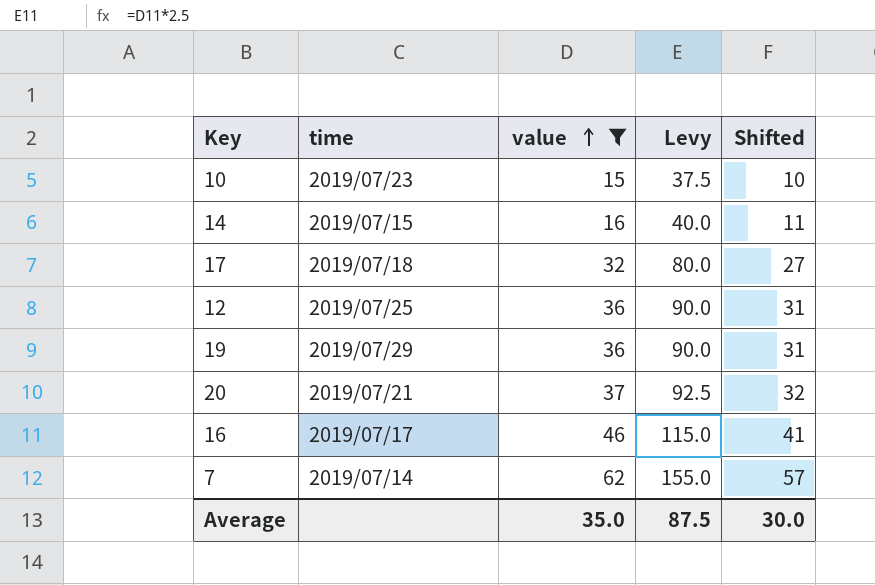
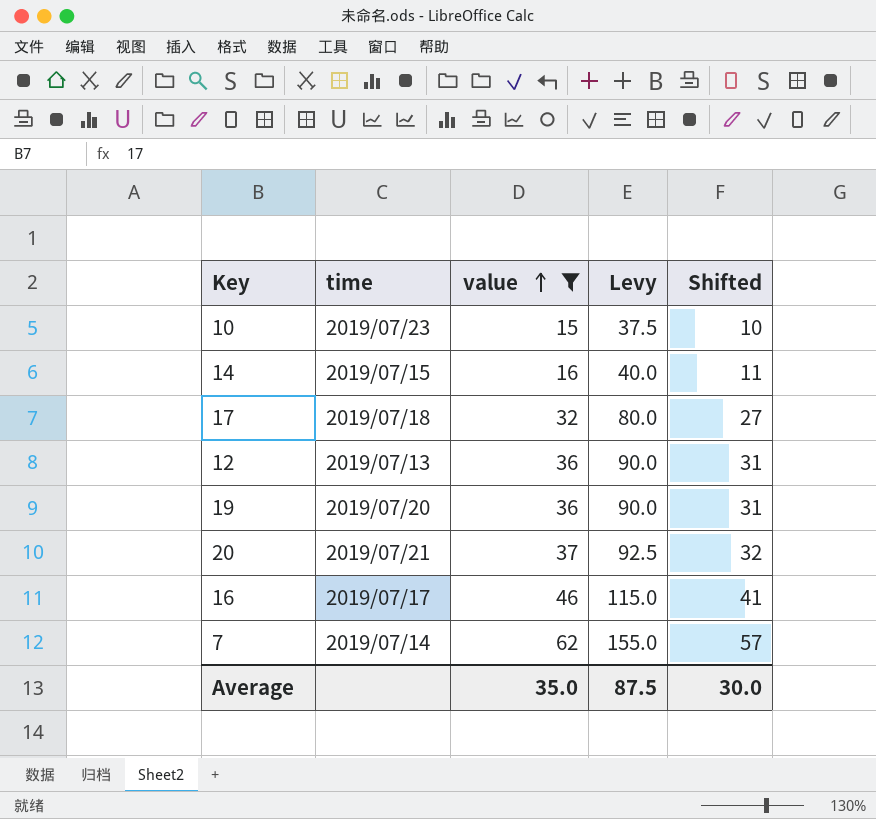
12 | time: 2019/07/25 -> 2019/07/13
19 | time: 2019/07/29 -> 2019/07/20

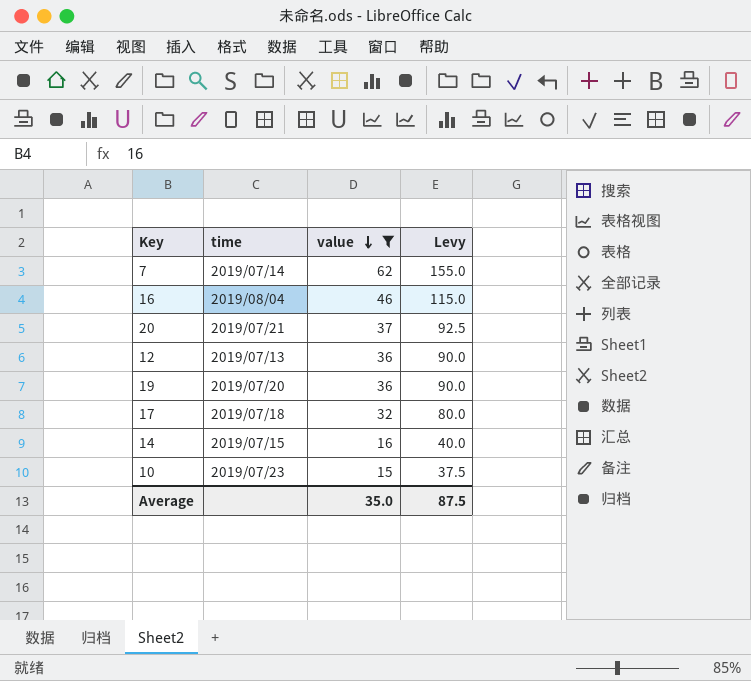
row order: value ascending -> value descending
column Shifted | formula: [value] - 5 -> none
16 | time: 2019/07/17 -> 2019/08/04

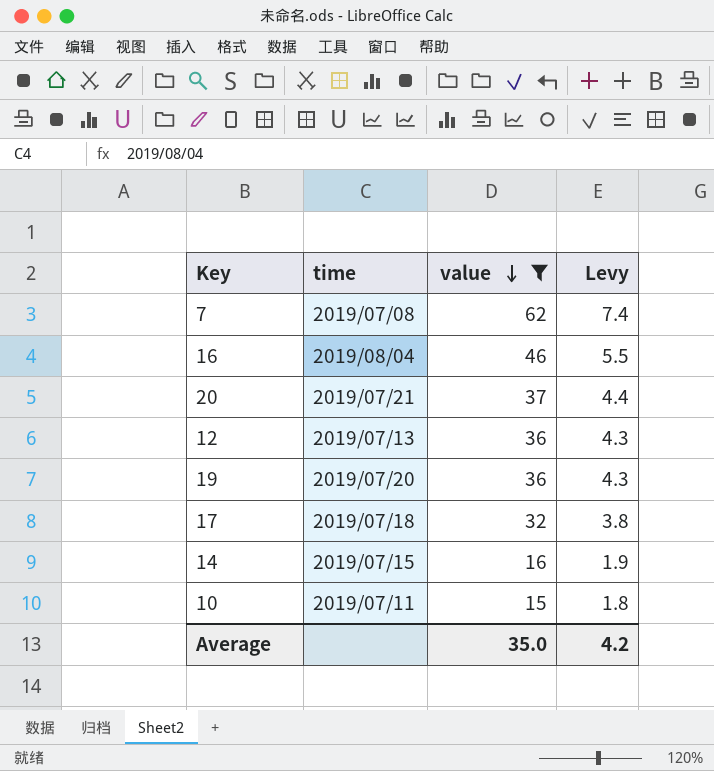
column Levy | formula: [value] * 2.5 -> [value] * 0.12
7 | time: 2019/07/14 -> 2019/07/08
10 | time: 2019/07/23 -> 2019/07/11
Average | Levy: 87.5 -> 4.2

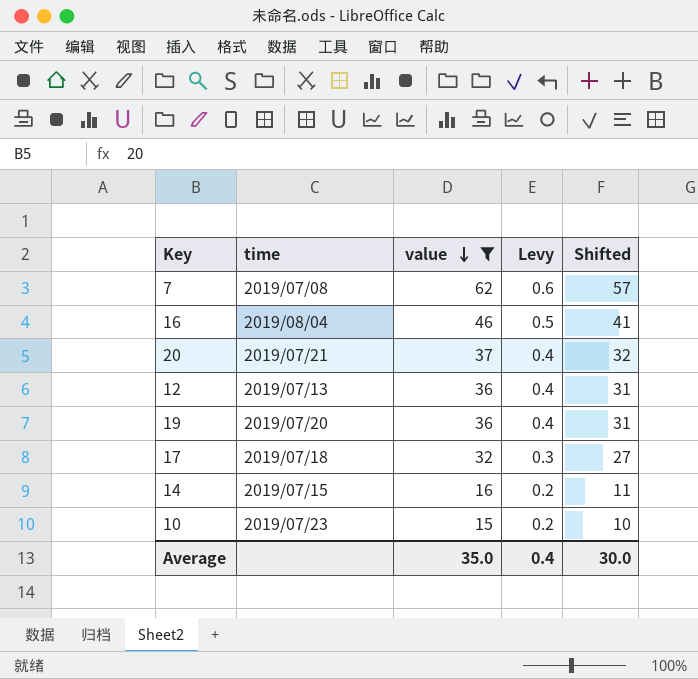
column Levy | formula: [value] * 0.12 -> [value] * 0.01
column Shifted | formula: none -> [value] - 5
10 | time: 2019/07/11 -> 2019/07/23
Average | Levy: 4.2 -> 0.4

